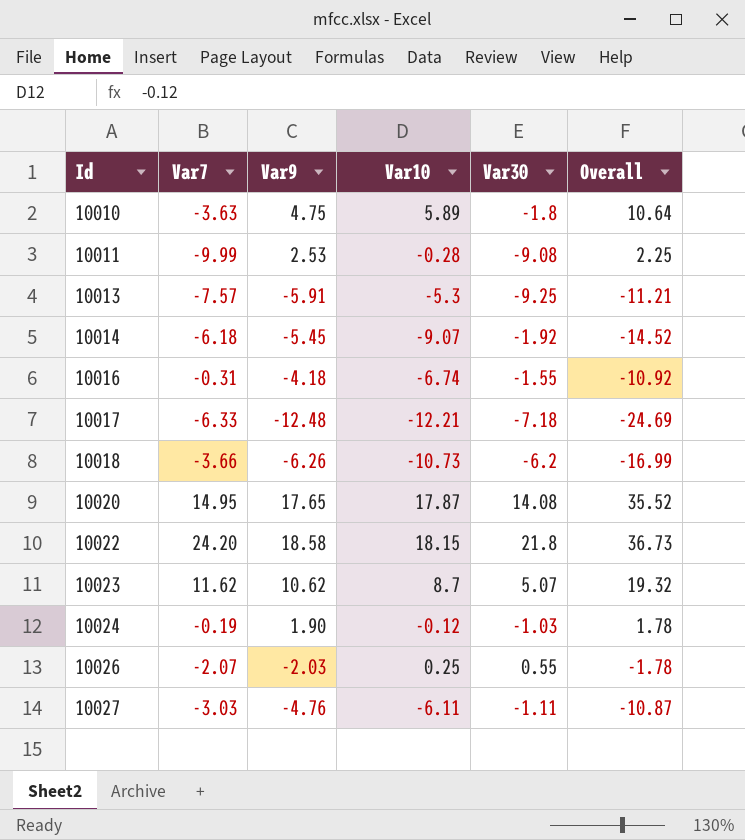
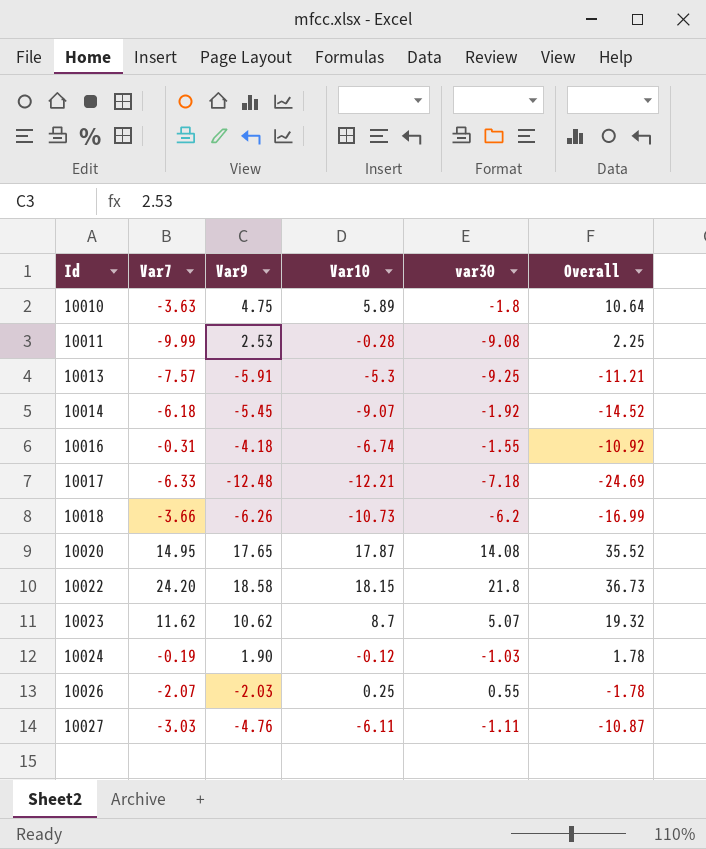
column name: Var30 -> var30

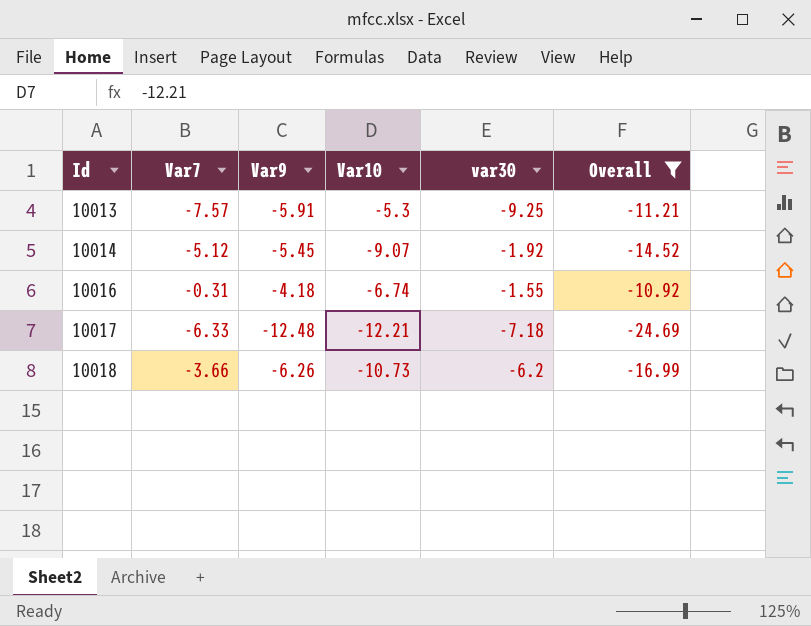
filter: none -> Overall <= -10.92
10014 | Var7: -6.18 -> -5.12

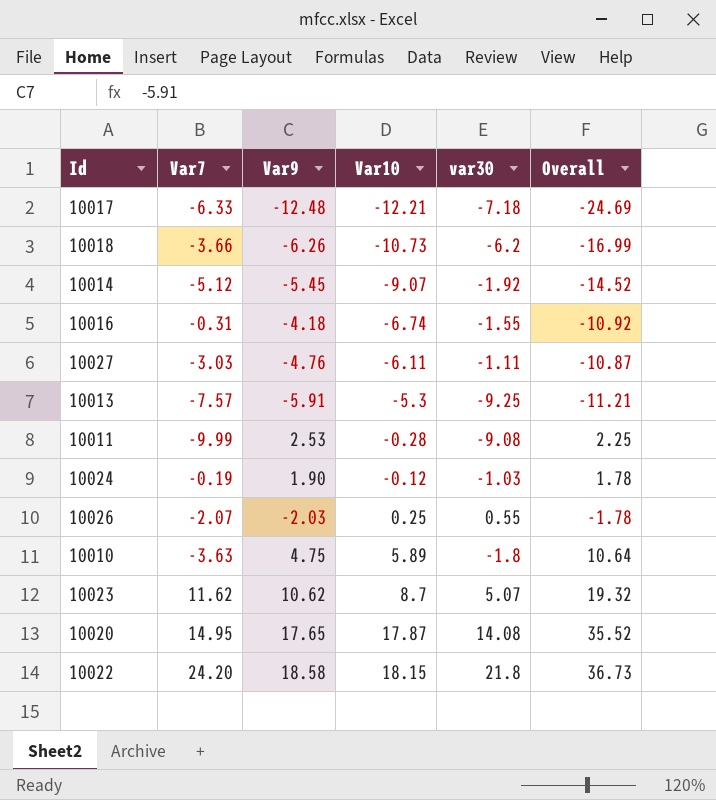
filter: Overall <= -10.92 -> none
row order: Id ascending -> Var10 ascending

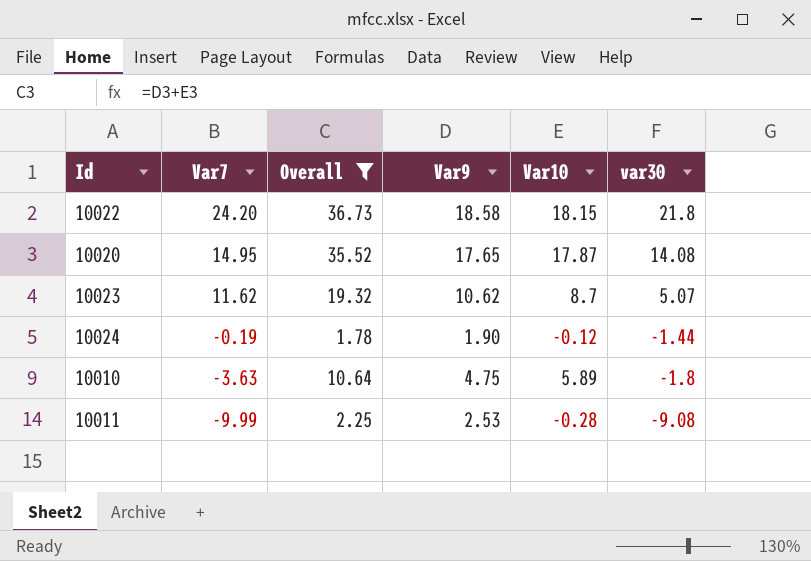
filter: none -> Overall >= 1.78
row order: Var10 ascending -> Var7 descending
column Overall | position: 6 -> 3
10024 | var30: -1.03 -> -1.44

